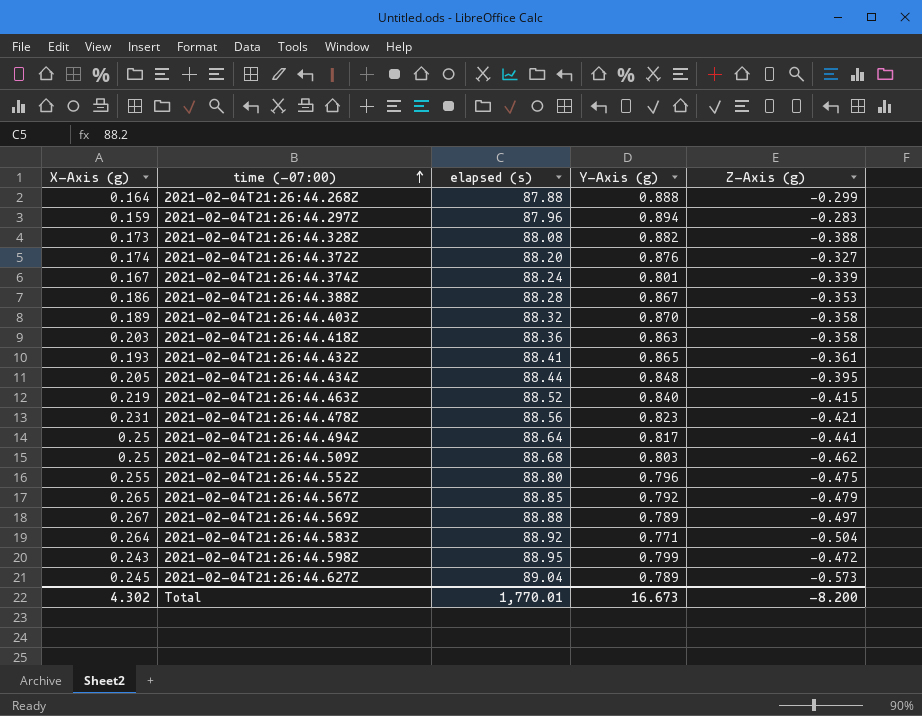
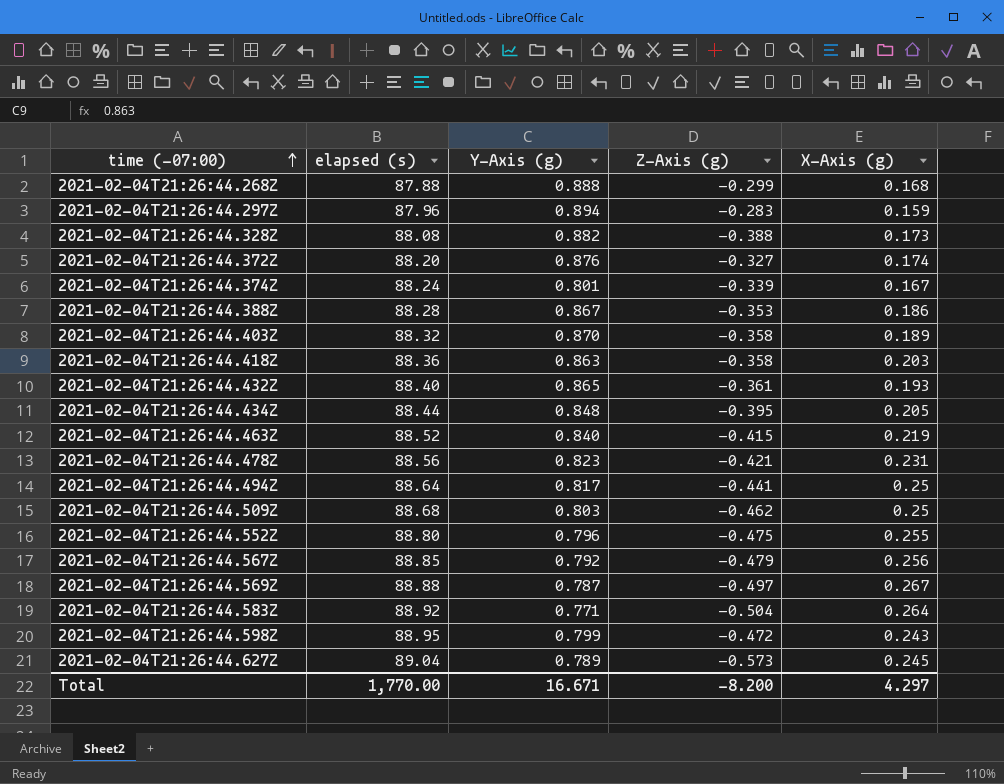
column X-Axis (g) | position: 1 -> 5
2021-02-04T21:26:44.268Z | X-Axis (g): 0.164 -> 0.168
2021-02-04T21:26:44.432Z | elapsed (s): 88.41 -> 88.40
2021-02-04T21:26:44.567Z | X-Axis (g): 0.265 -> 0.256
2021-02-04T21:26:44.569Z | Y-Axis (g): 0.789 -> 0.787
Total | elapsed (s): 1,770.01 -> 1,770.00
Total | Y-Axis (g): 16.673 -> 16.671
Total | X-Axis (g): 4.302 -> 4.297

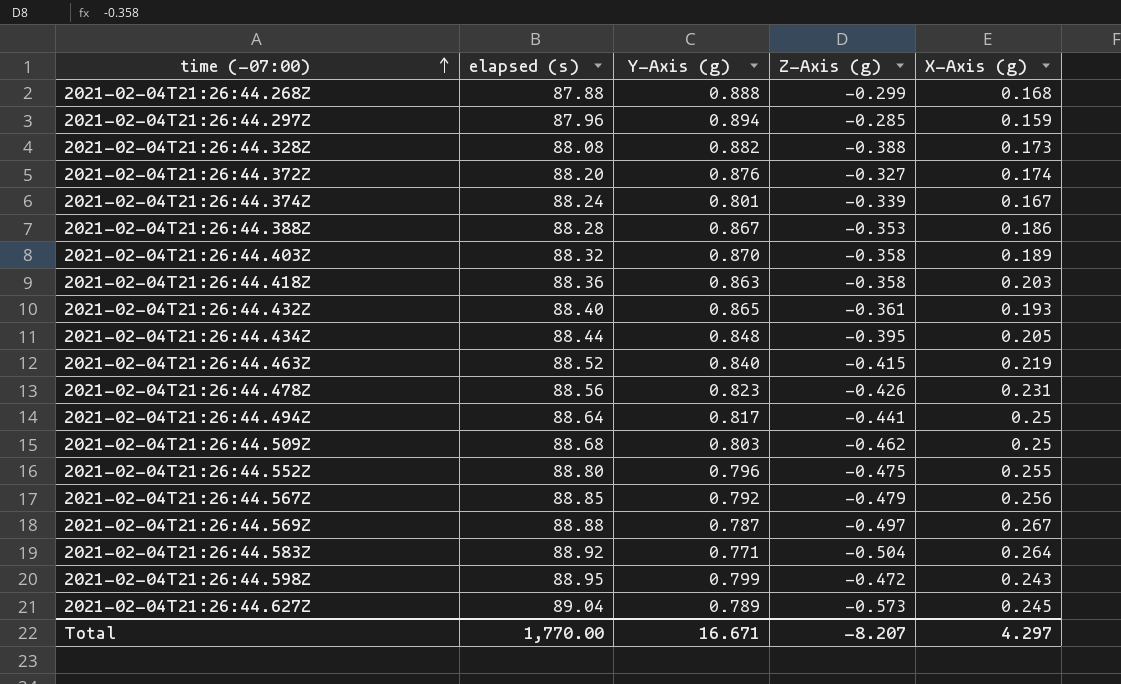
2021-02-04T21:26:44.297Z | Z-Axis (g): -0.283 -> -0.285
2021-02-04T21:26:44.478Z | Z-Axis (g): -0.421 -> -0.426
Total | Z-Axis (g): -8.200 -> -8.207

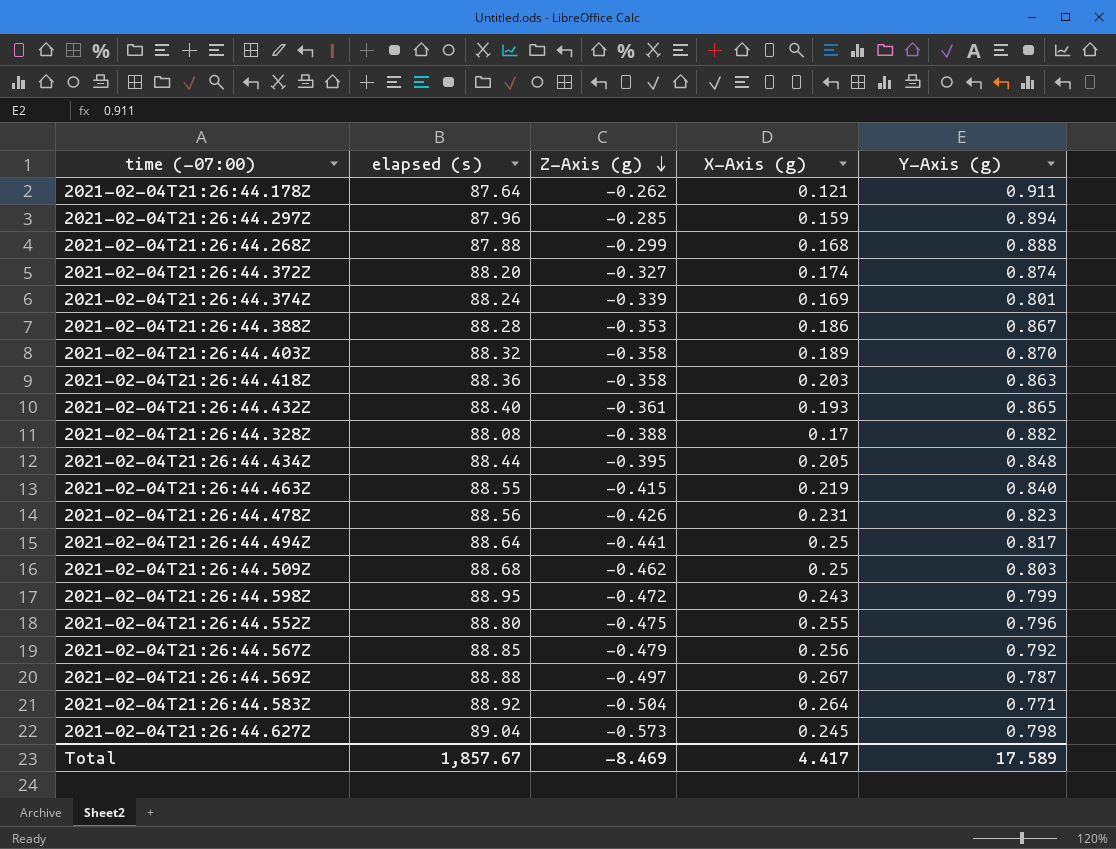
row order: time (-07:00) ascending -> Z-Axis (g) descending
column Y-Axis (g) | position: 3 -> 5
row 2021-02-04T21:26:44.178Z: none -> 87.64 | -0.262 | 0.121 | 0.911
2021-02-04T21:26:44.372Z | Y-Axis (g): 0.876 -> 0.874
2021-02-04T21:26:44.374Z | X-Axis (g): 0.167 -> 0.169
2021-02-04T21:26:44.328Z | X-Axis (g): 0.173 -> 0.17
2021-02-04T21:26:44.463Z | elapsed (s): 88.52 -> 88.55
2021-02-04T21:26:44.627Z | Y-Axis (g): 0.789 -> 0.798
Total | elapsed (s): 1,770.00 -> 1,857.67
Total | Z-Axis (g): -8.207 -> -8.469
Total | X-Axis (g): 4.297 -> 4.417
Total | Y-Axis (g): 16.671 -> 17.589

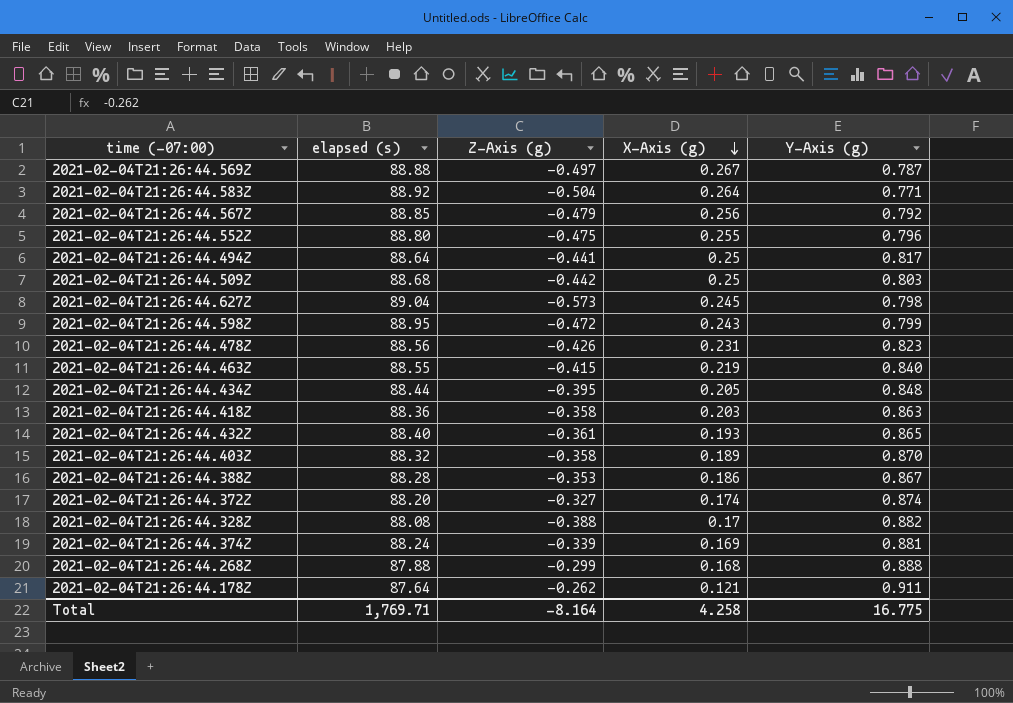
row order: Z-Axis (g) descending -> X-Axis (g) descending
row 2021-02-04T21:26:44.297Z: 87.96 | -0.285 | 0.159 | 0.894 -> none
2021-02-04T21:26:44.509Z | Z-Axis (g): -0.462 -> -0.442
2021-02-04T21:26:44.374Z | Y-Axis (g): 0.801 -> 0.881
Total | elapsed (s): 1,857.67 -> 1,769.71
Total | Z-Axis (g): -8.469 -> -8.164
Total | X-Axis (g): 4.417 -> 4.258
Total | Y-Axis (g): 17.589 -> 16.775

